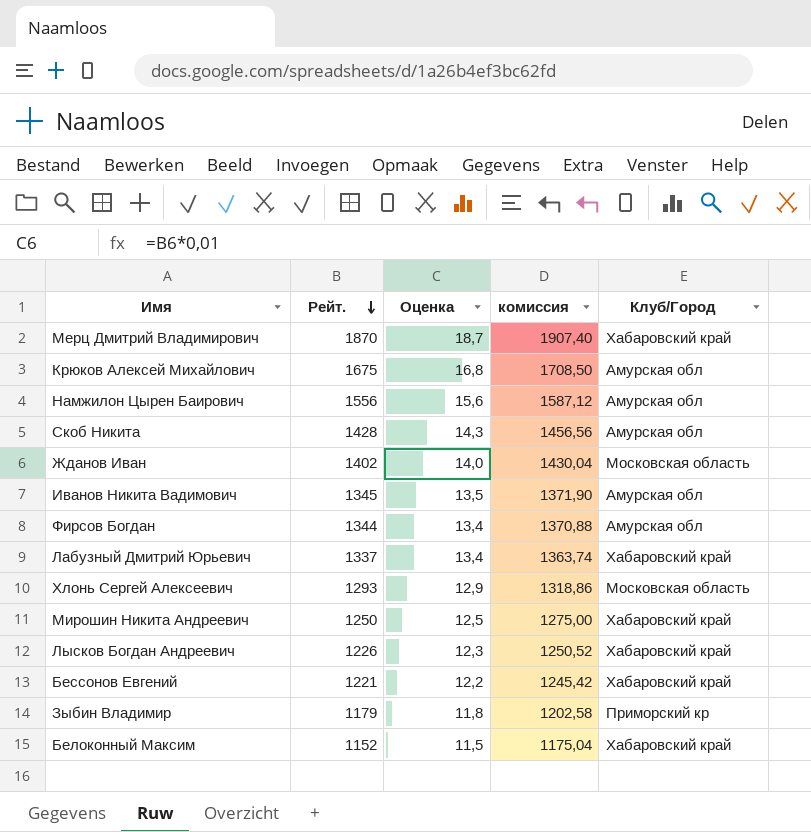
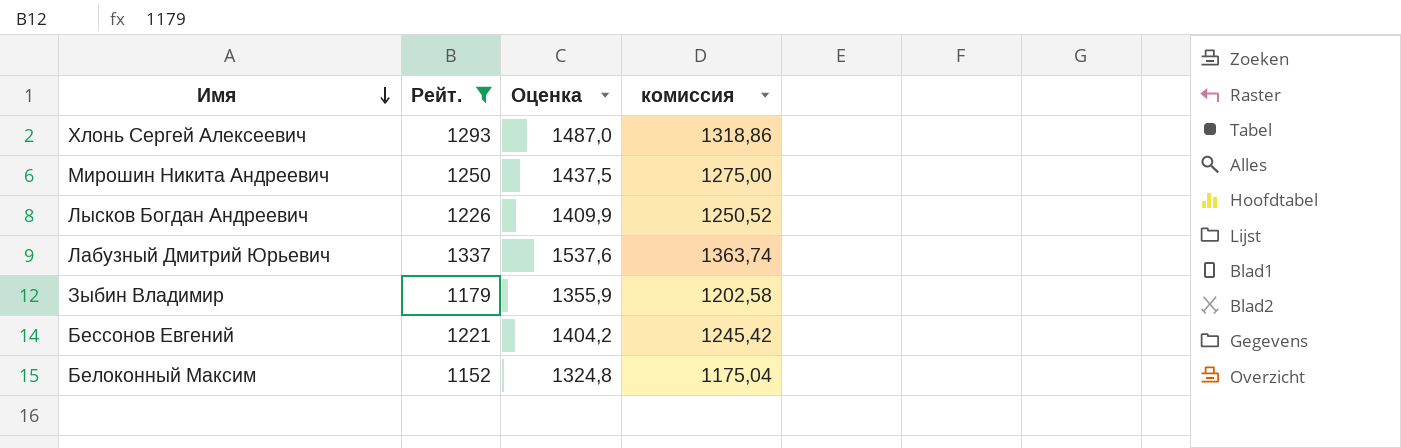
filter: none -> Рейт. <= 1337
row order: Рейт. descending -> Имя descending
column Клуб/Город | position: 5 -> none
column Оценка | formula: [Рейт.] * 0,01 -> [Рейт.] * 1,15

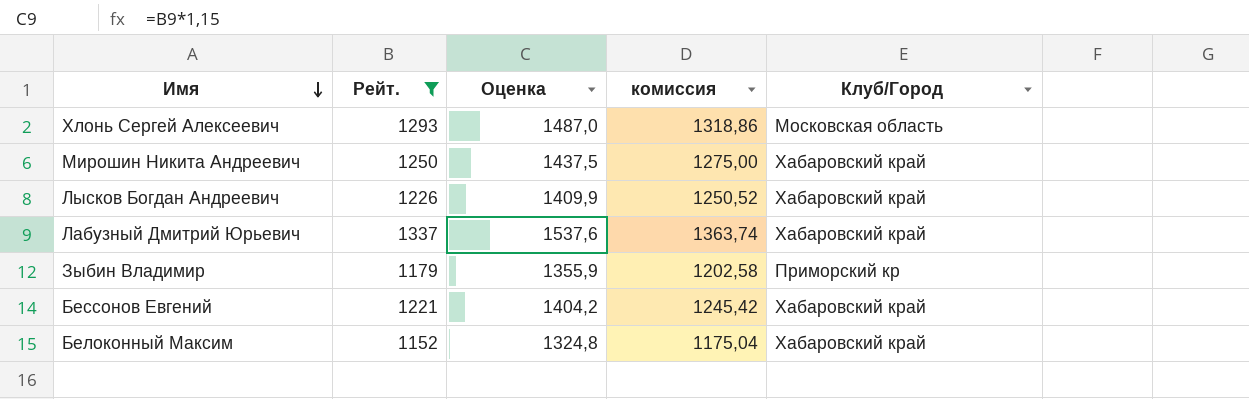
column Клуб/Город | position: none -> 5

